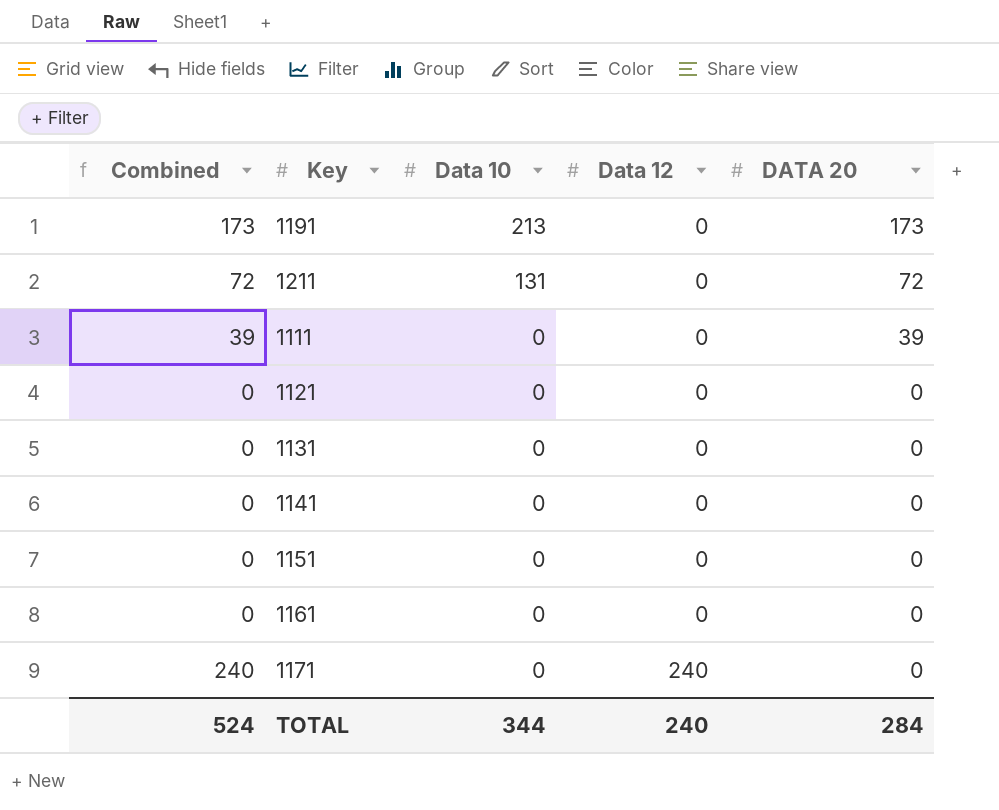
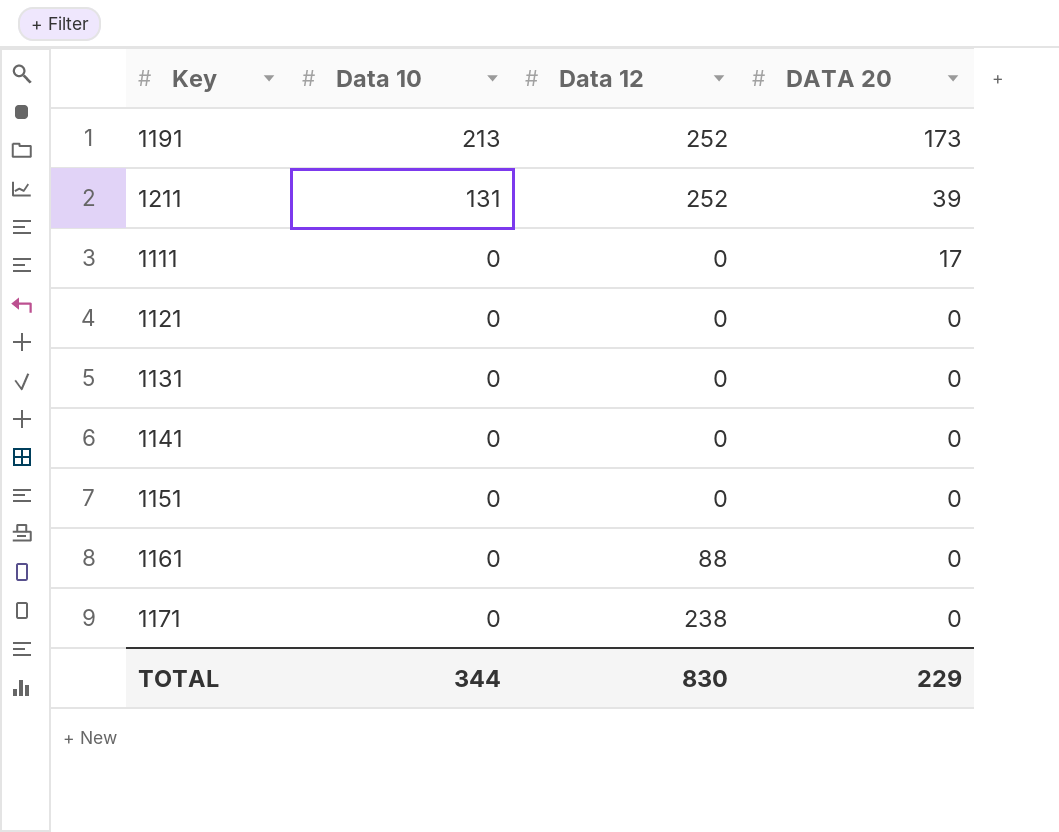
column Combined | formula: [Data 12] + [DATA 20] -> none
1191 | Data 12: 0 -> 252
1211 | Data 12: 0 -> 252
1211 | DATA 20: 72 -> 39
1111 | DATA 20: 39 -> 17
1161 | Data 12: 0 -> 88
1171 | Data 12: 240 -> 238
TOTAL | Data 12: 240 -> 830
TOTAL | DATA 20: 284 -> 229

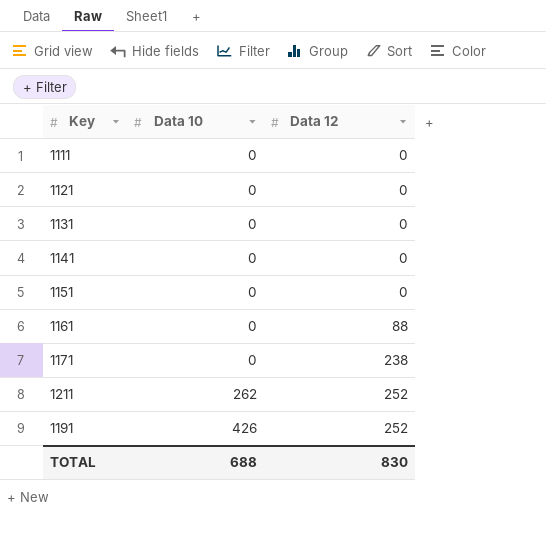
row order: Data 10 descending -> Data 10 ascending
column DATA 20 | position: 4 -> none
1211 | Data 10: 131 -> 262
1191 | Data 10: 213 -> 426
TOTAL | Data 10: 344 -> 688

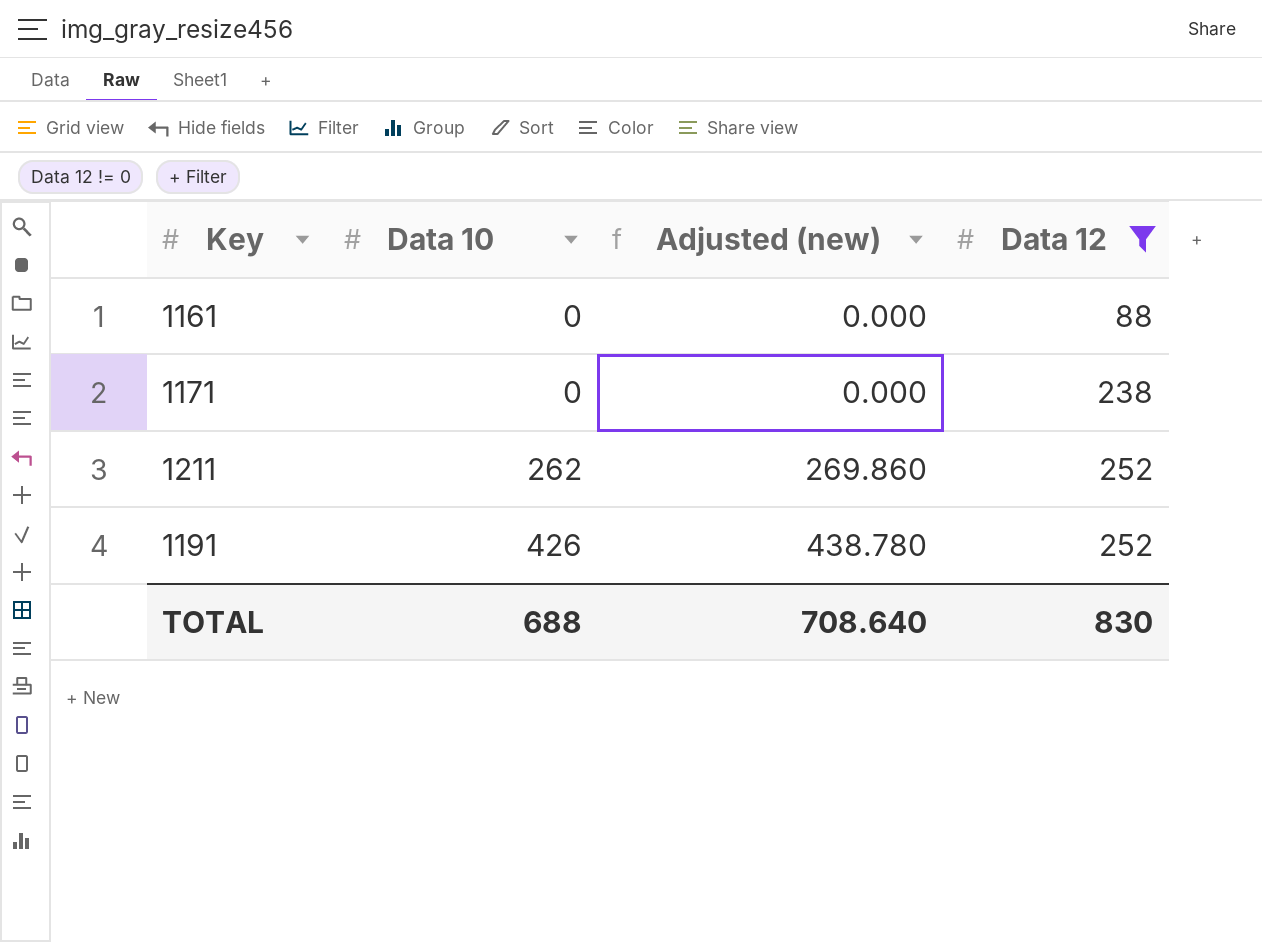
filter: none -> Data 12 != 0
column Adjusted (new) | formula: none -> [Data 10] * 1.03

